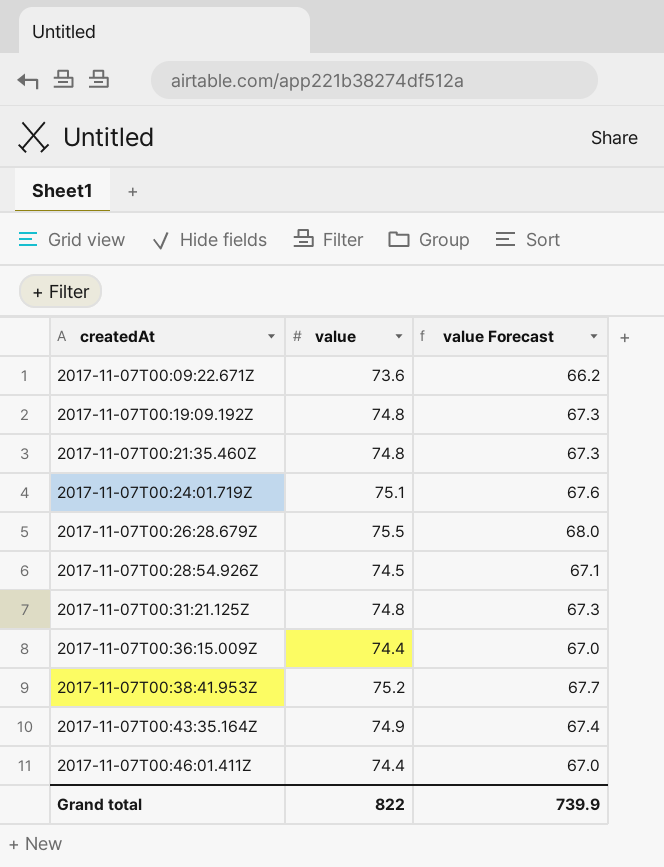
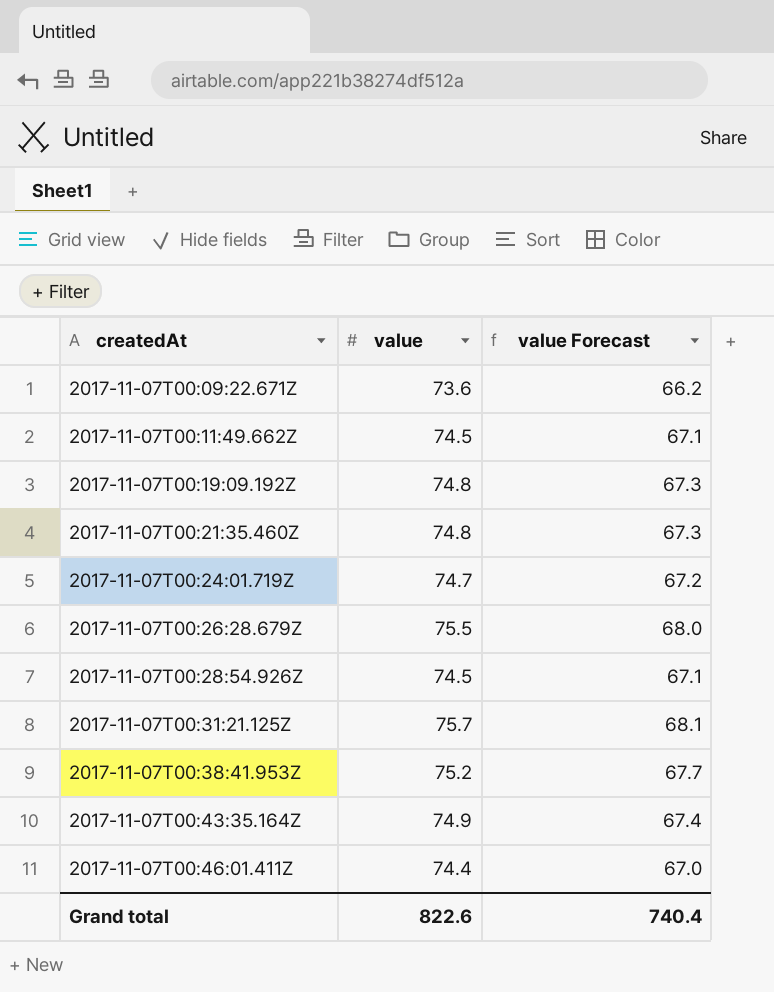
row 2017-11-07T00:36:15.009Z: 74.4 | 67.0 -> none
row 2017-11-07T00:11:49.662Z: none -> 74.5 | 67.1
2017-11-07T00:24:01.719Z | value: 75.1 -> 74.7
2017-11-07T00:24:01.719Z | value Forecast: 67.6 -> 67.2
2017-11-07T00:31:21.125Z | value: 74.8 -> 75.7
2017-11-07T00:31:21.125Z | value Forecast: 67.3 -> 68.1
Grand total | value: 822 -> 822.6
Grand total | value Forecast: 739.9 -> 740.4

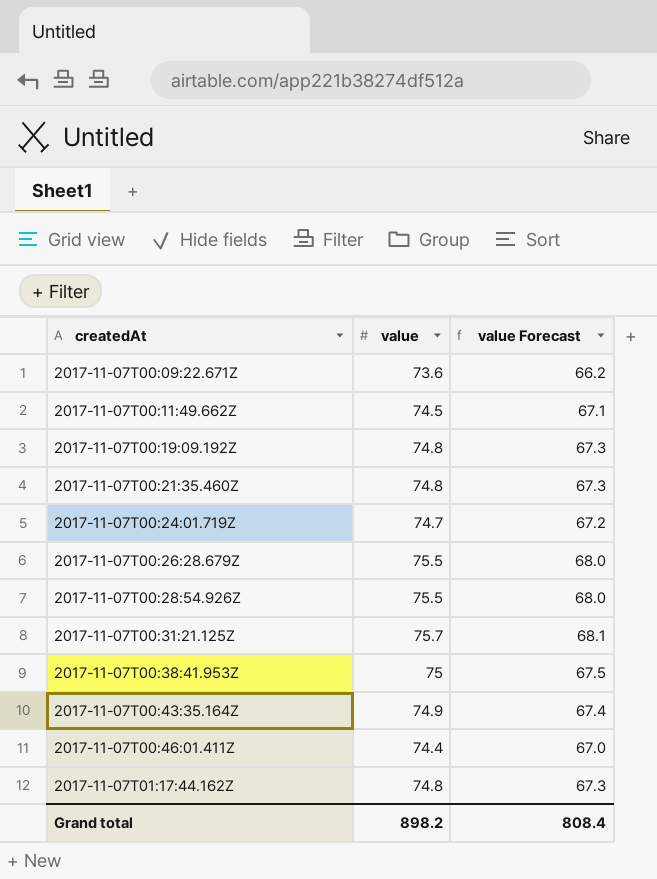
2017-11-07T00:28:54.926Z | value: 74.5 -> 75.5
2017-11-07T00:28:54.926Z | value Forecast: 67.1 -> 68.0
2017-11-07T00:38:41.953Z | value: 75.2 -> 75
2017-11-07T00:38:41.953Z | value Forecast: 67.7 -> 67.5
row 2017-11-07T01:17:44.162Z: none -> 74.8 | 67.3
Grand total | value: 822.6 -> 898.2
Grand total | value Forecast: 740.4 -> 808.4

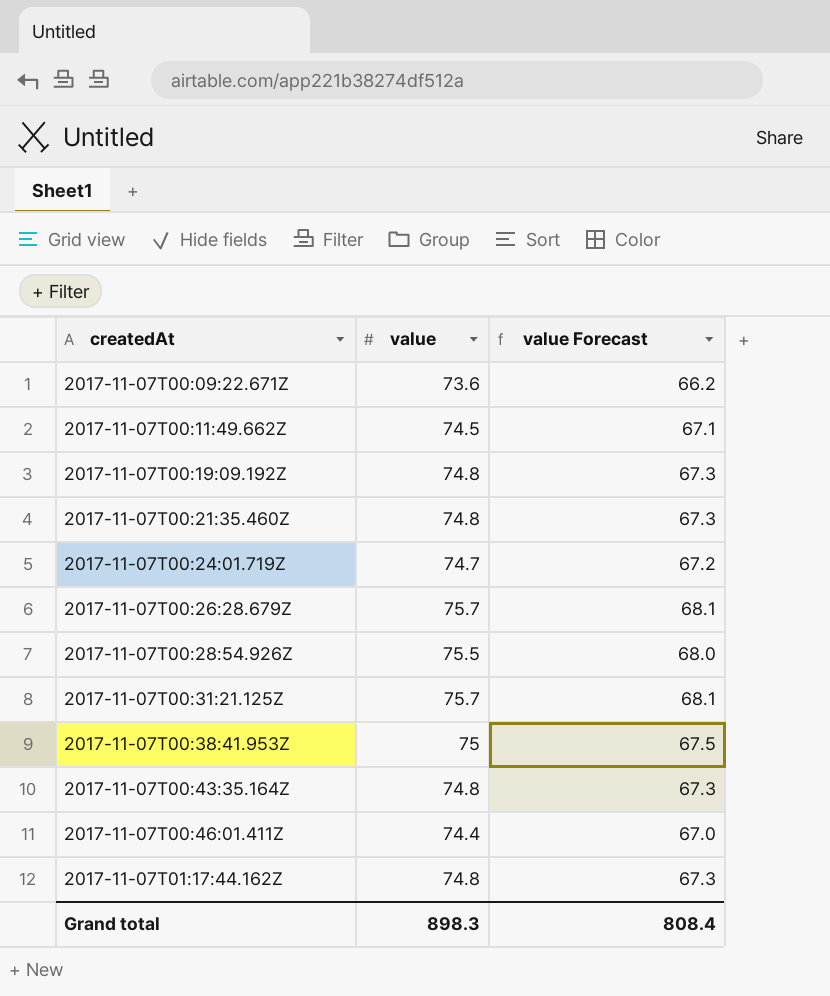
2017-11-07T00:26:28.679Z | value: 75.5 -> 75.7
2017-11-07T00:26:28.679Z | value Forecast: 68.0 -> 68.1
2017-11-07T00:43:35.164Z | value: 74.9 -> 74.8
2017-11-07T00:43:35.164Z | value Forecast: 67.4 -> 67.3
Grand total | value: 898.2 -> 898.3

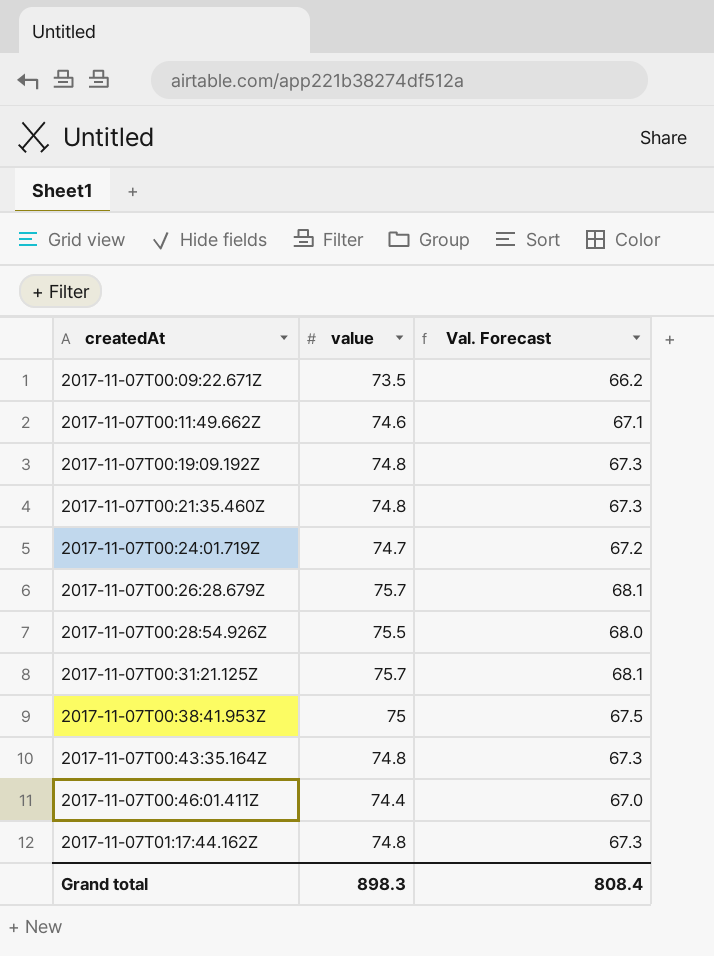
column name: value Forecast -> Val. Forecast
2017-11-07T00:09:22.671Z | value: 73.6 -> 73.5
2017-11-07T00:11:49.662Z | value: 74.5 -> 74.6

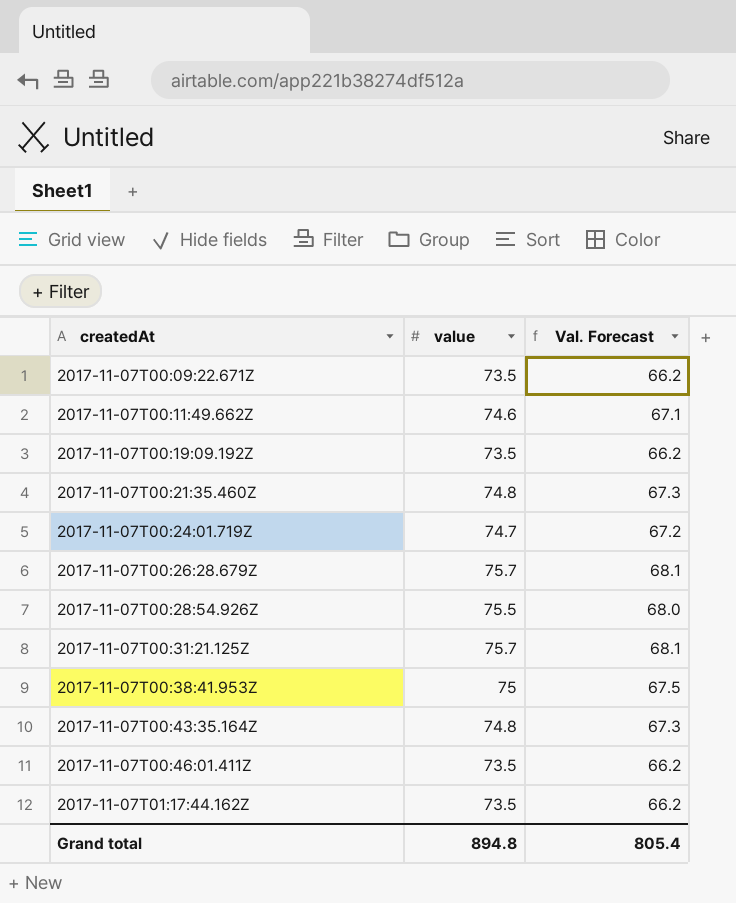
2017-11-07T00:19:09.192Z | value: 74.8 -> 73.5
2017-11-07T00:19:09.192Z | Val. Forecast: 67.3 -> 66.2
2017-11-07T00:46:01.411Z | value: 74.4 -> 73.5
2017-11-07T00:46:01.411Z | Val. Forecast: 67.0 -> 66.2
2017-11-07T01:17:44.162Z | value: 74.8 -> 73.5
2017-11-07T01:17:44.162Z | Val. Forecast: 67.3 -> 66.2
Grand total | value: 898.3 -> 894.8
Grand total | Val. Forecast: 808.4 -> 805.4

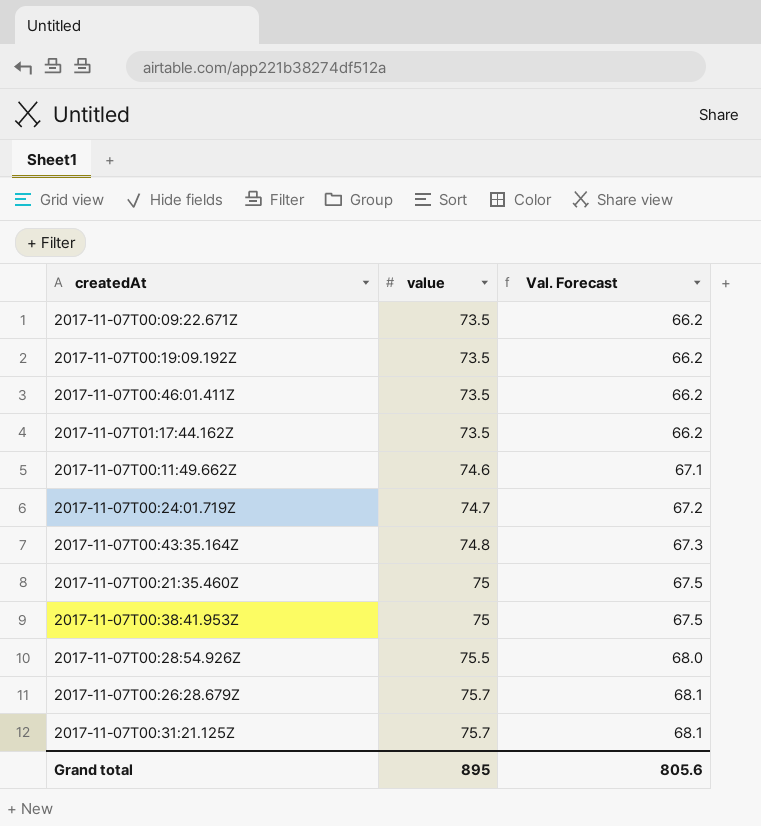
row order: createdAt ascending -> value ascending
2017-11-07T00:21:35.460Z | value: 74.8 -> 75
2017-11-07T00:21:35.460Z | Val. Forecast: 67.3 -> 67.5
Grand total | value: 894.8 -> 895
Grand total | Val. Forecast: 805.4 -> 805.6

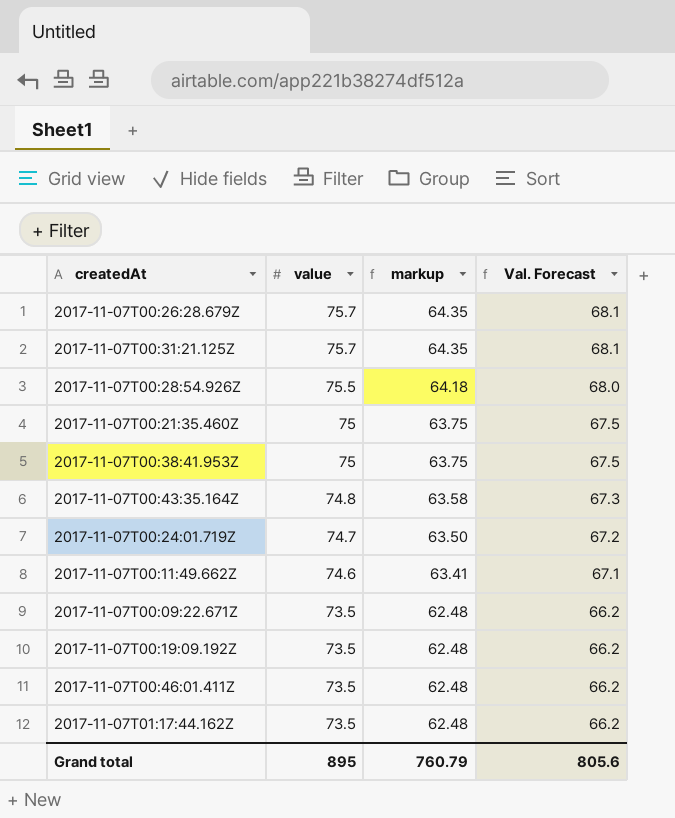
row order: value ascending -> value descending
column markup | formula: none -> [value] * 0.85

